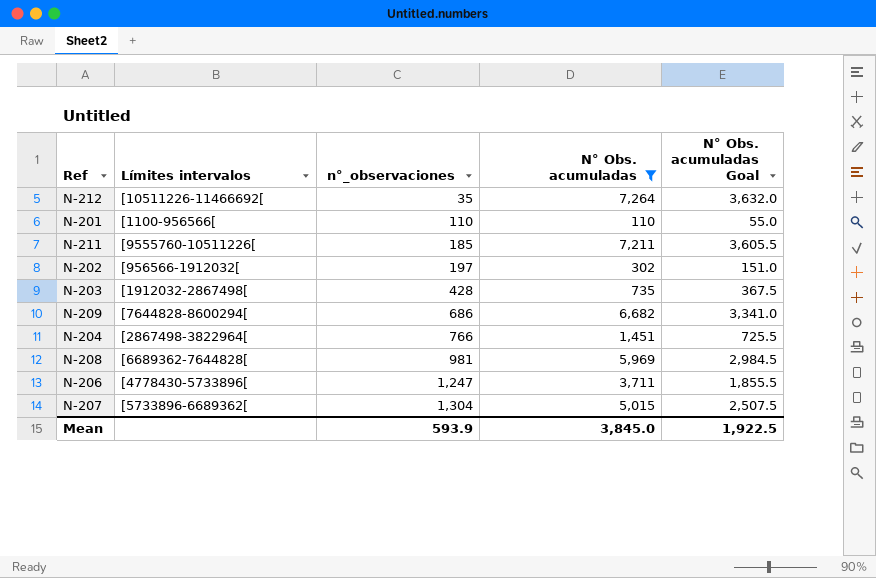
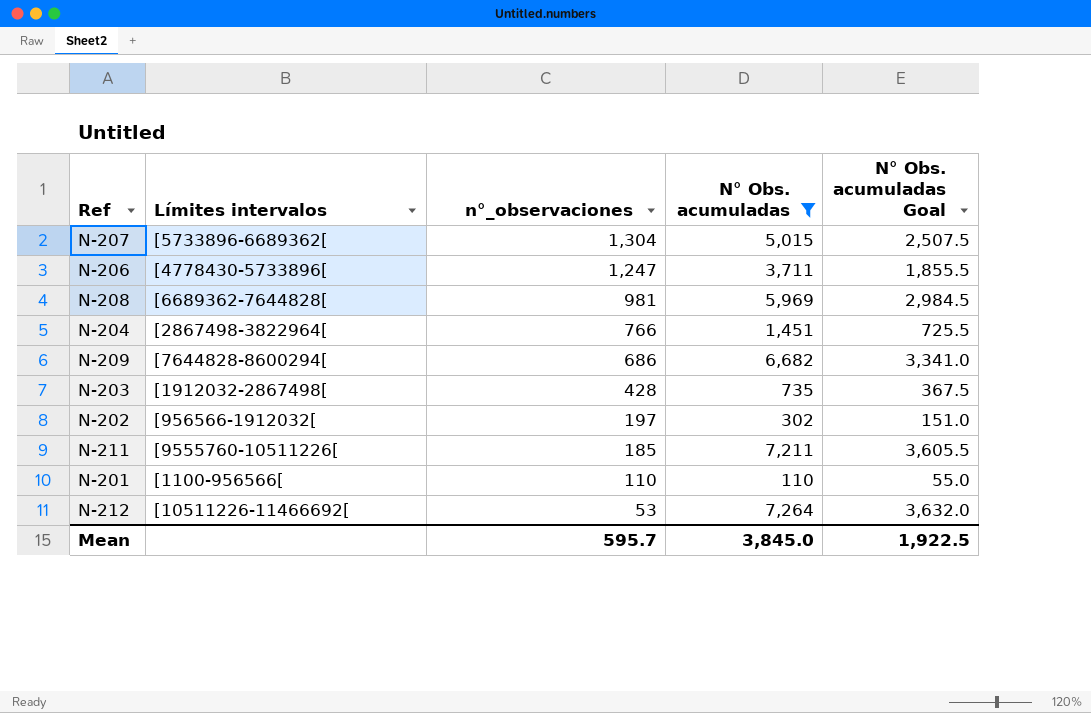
row order: n°_observaciones ascending -> n°_observaciones descending
N-212 | n°_observaciones: 35 -> 53
Mean | n°_observaciones: 593.9 -> 595.7

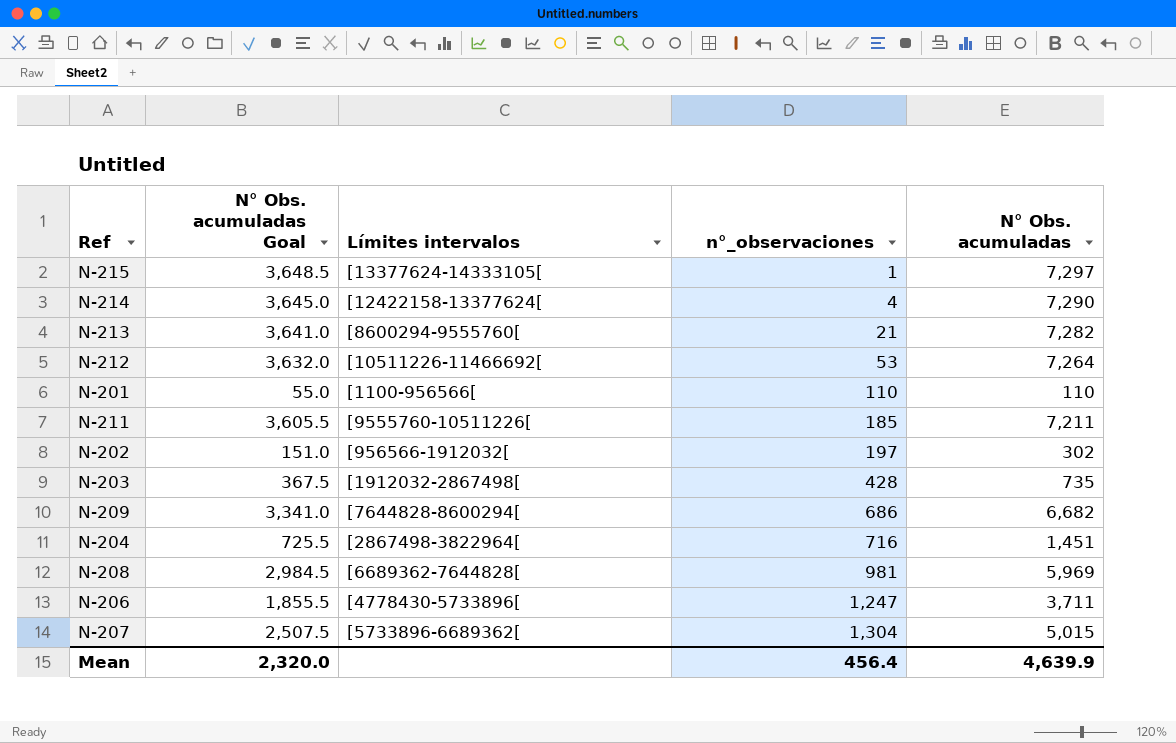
filter: N° Obs. acumuladas <= 7,264 -> none
row order: n°_observaciones descending -> n°_observaciones ascending
column N° Obs. acumuladas Goal | position: 5 -> 2
N-204 | n°_observaciones: 766 -> 716
Mean | N° Obs. acumuladas Goal: 1,922.5 -> 2,320.0
Mean | n°_observaciones: 595.7 -> 456.4
Mean | N° Obs. acumuladas: 3,845.0 -> 4,639.9

